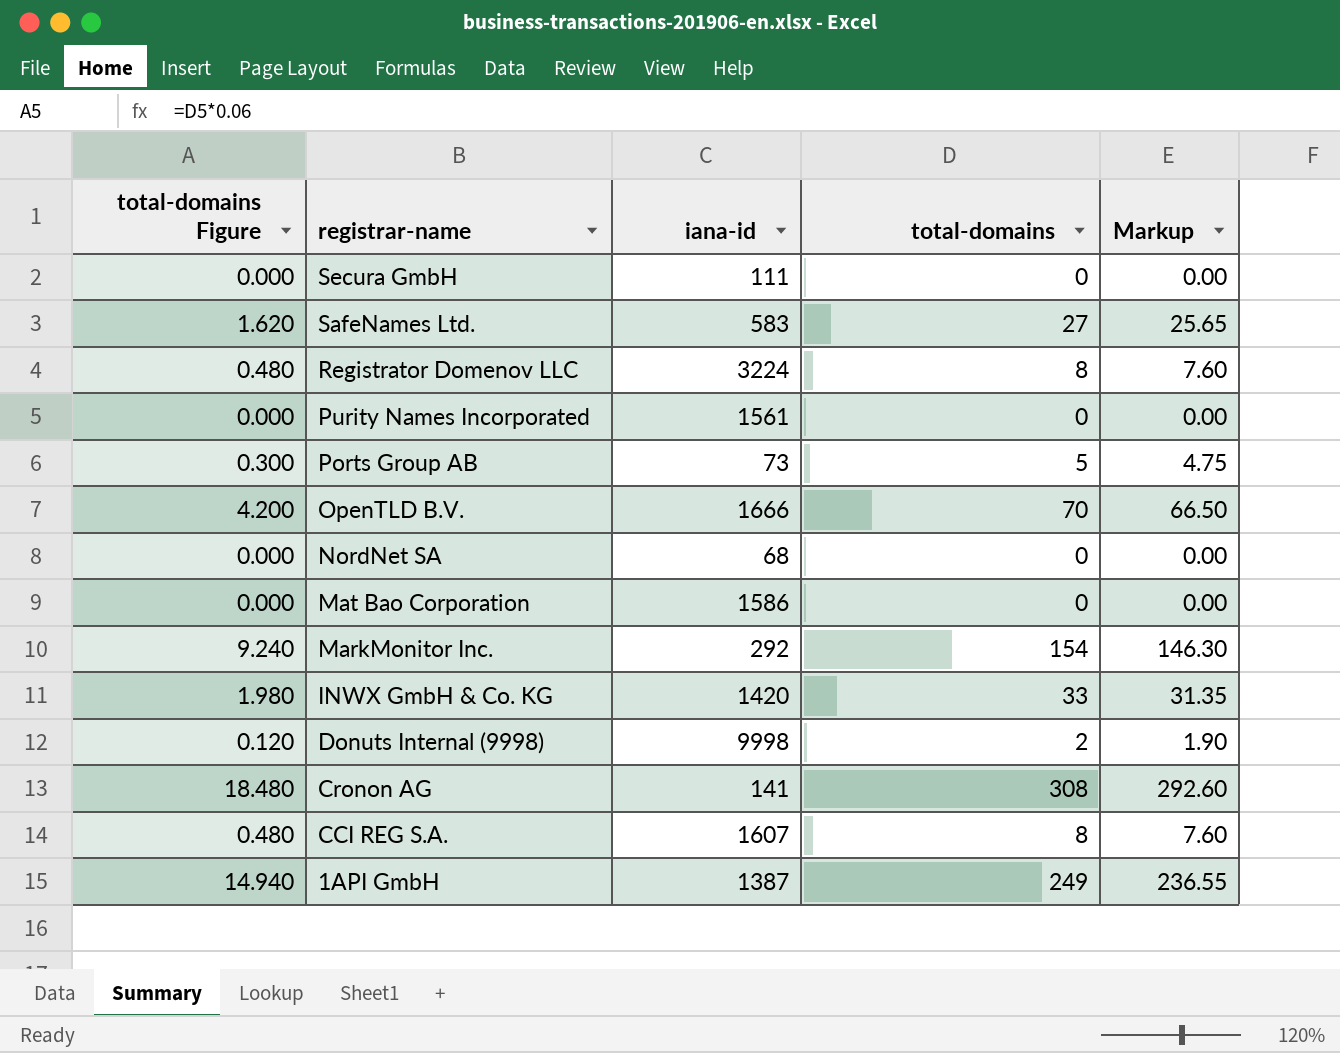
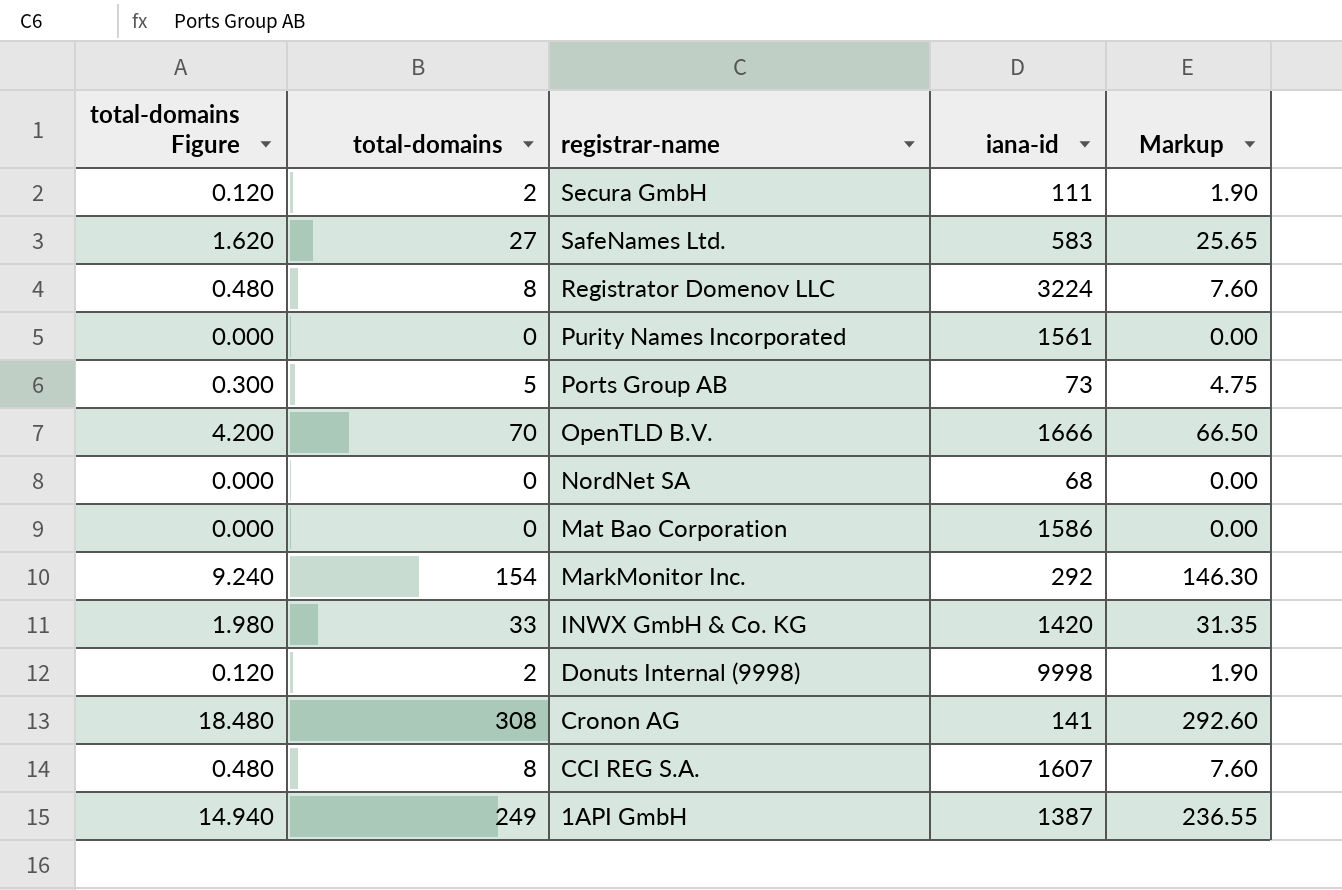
column total-domains | position: 4 -> 2
Secura GmbH | total-domains Figure: 0.000 -> 0.120
Secura GmbH | total-domains: 0 -> 2
Secura GmbH | Markup: 0.00 -> 1.90

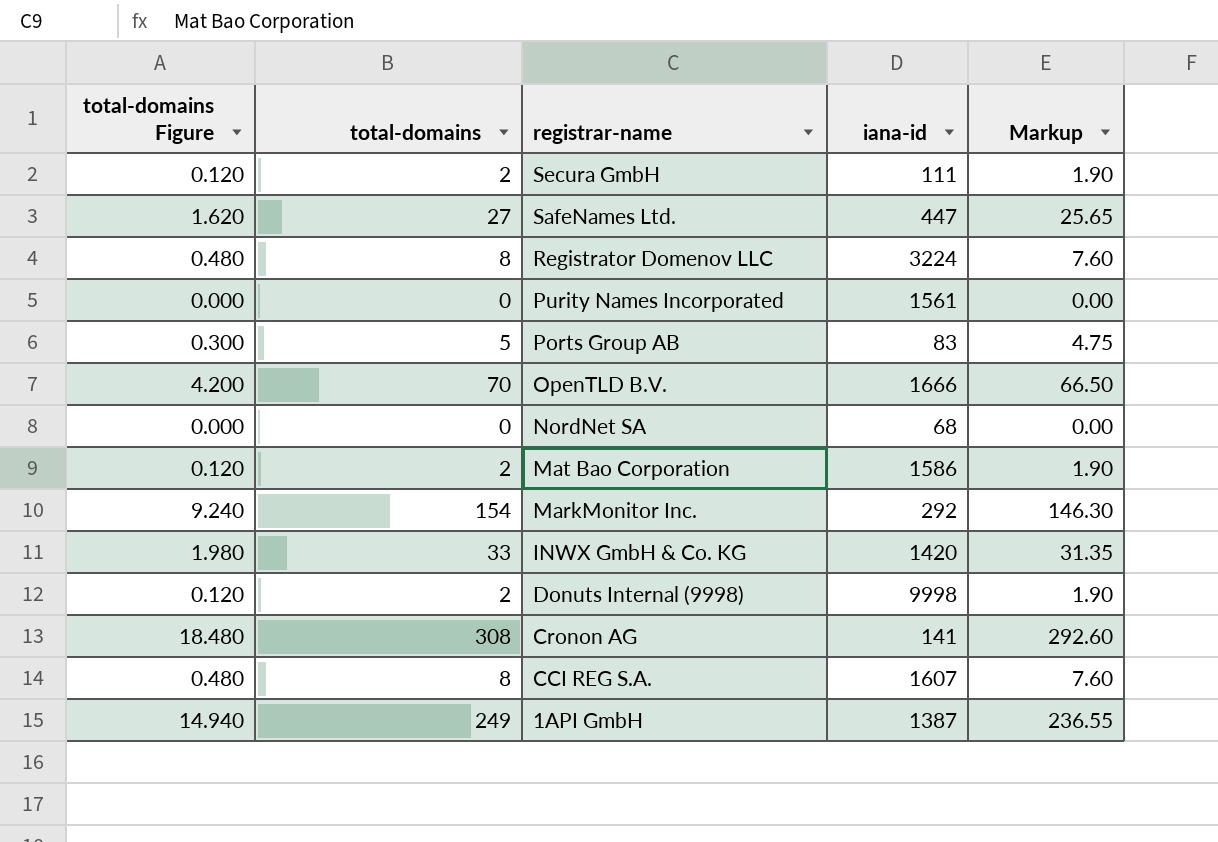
SafeNames Ltd. | iana-id: 583 -> 447
Ports Group AB | iana-id: 73 -> 83
Mat Bao Corporation | total-domains Figure: 0.000 -> 0.120
Mat Bao Corporation | total-domains: 0 -> 2
Mat Bao Corporation | Markup: 0.00 -> 1.90

